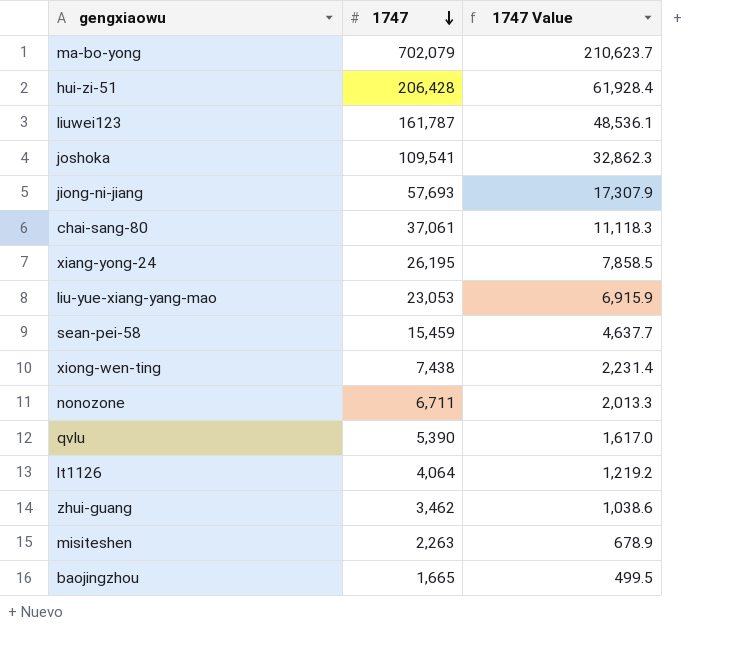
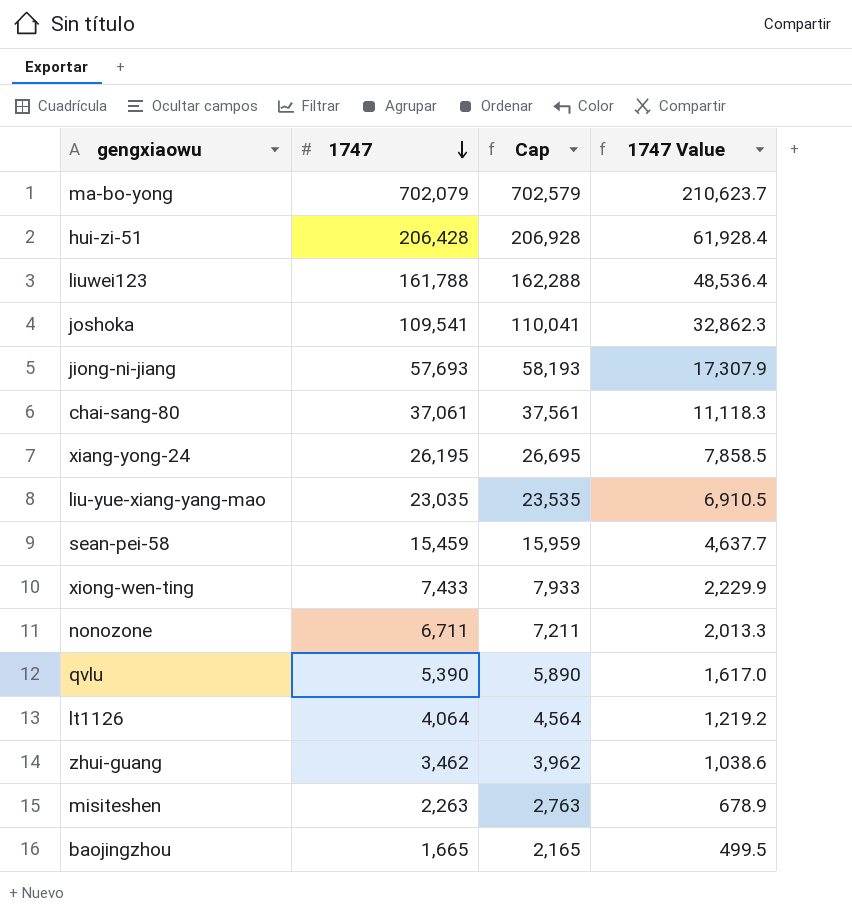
column Cap | formula: none -> [1747] + 500
liuwei123 | 1747: 161,787 -> 161,788
liuwei123 | 1747 Value: 48,536.1 -> 48,536.4
liu-yue-xiang-yang-mao | 1747: 23,053 -> 23,035
liu-yue-xiang-yang-mao | 1747 Value: 6,915.9 -> 6,910.5
xiong-wen-ting | 1747: 7,438 -> 7,433
xiong-wen-ting | 1747 Value: 2,231.4 -> 2,229.9

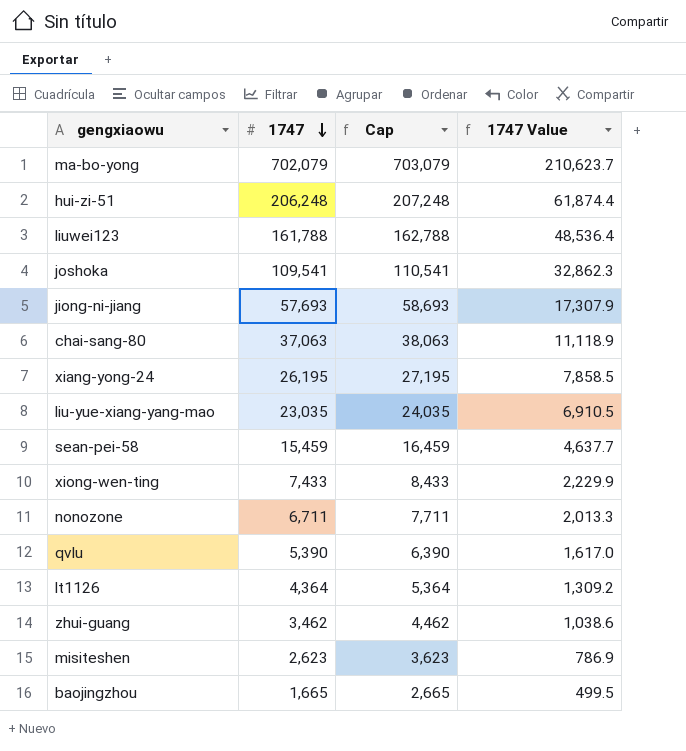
column Cap | formula: [1747] + 500 -> [1747] + 1000
hui-zi-51 | 1747: 206,428 -> 206,248
hui-zi-51 | 1747 Value: 61,928.4 -> 61,874.4
chai-sang-80 | 1747: 37,061 -> 37,063
chai-sang-80 | 1747 Value: 11,118.3 -> 11,118.9
lt1126 | 1747: 4,064 -> 4,364
lt1126 | 1747 Value: 1,219.2 -> 1,309.2
misiteshen | 1747: 2,263 -> 2,623
misiteshen | 1747 Value: 678.9 -> 786.9

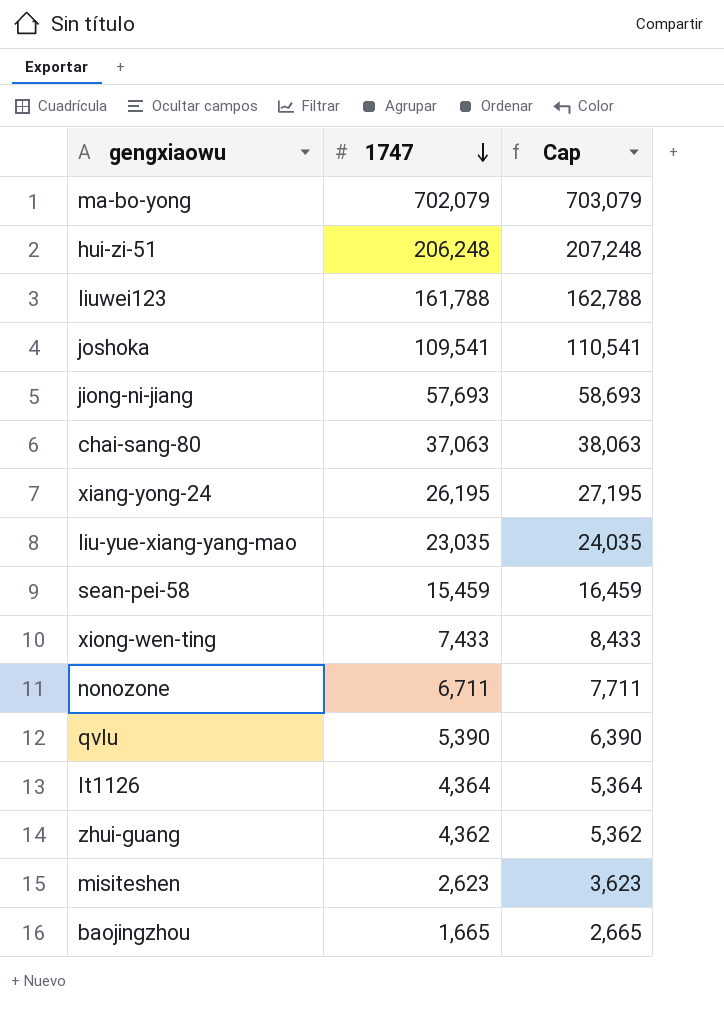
column 1747 Value | formula: [1747] * 0.3 -> none
zhui-guang | 1747: 3,462 -> 4,362
zhui-guang | Cap: 4,462 -> 5,362

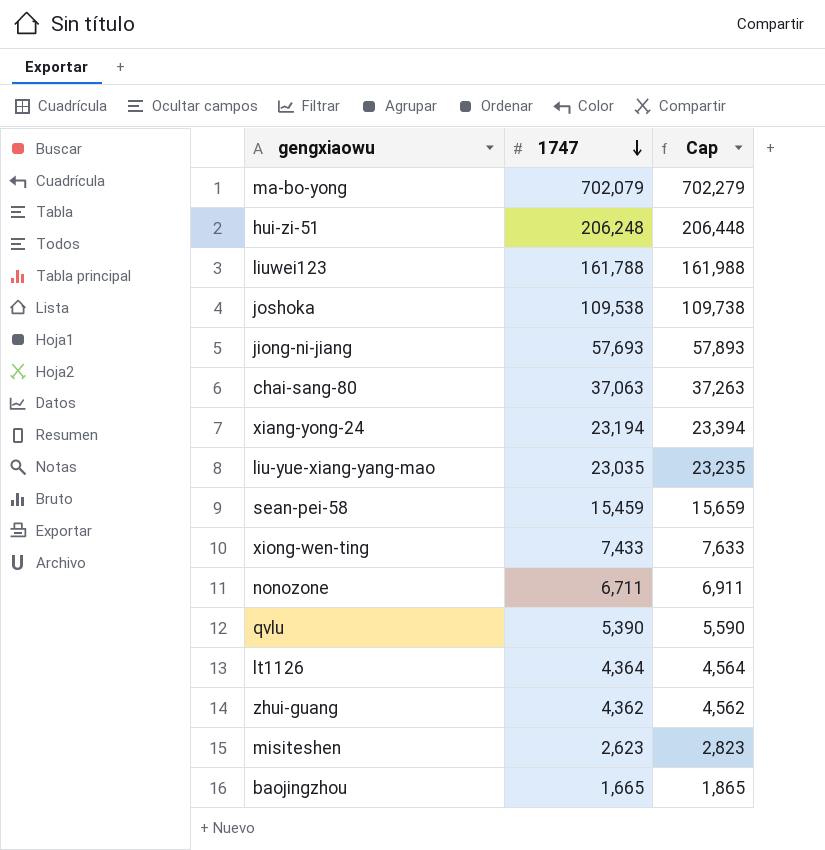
column Cap | formula: [1747] + 1000 -> [1747] + 200
joshoka | 1747: 109,541 -> 109,538
xiang-yong-24 | 1747: 26,195 -> 23,194

